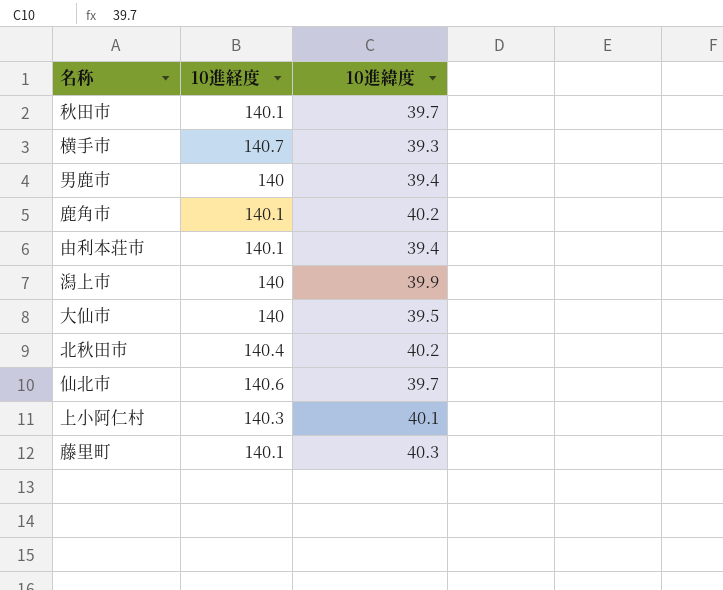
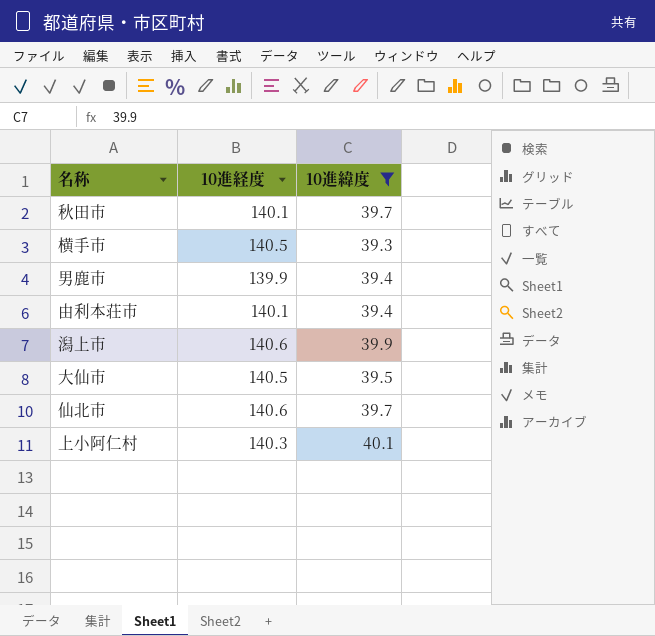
filter: none -> 10進緯度 <= 40.1
横手市 | 10進経度: 140.7 -> 140.5
男鹿市 | 10進経度: 140 -> 139.9
潟上市 | 10進経度: 140 -> 140.6
大仙市 | 10進経度: 140 -> 140.5

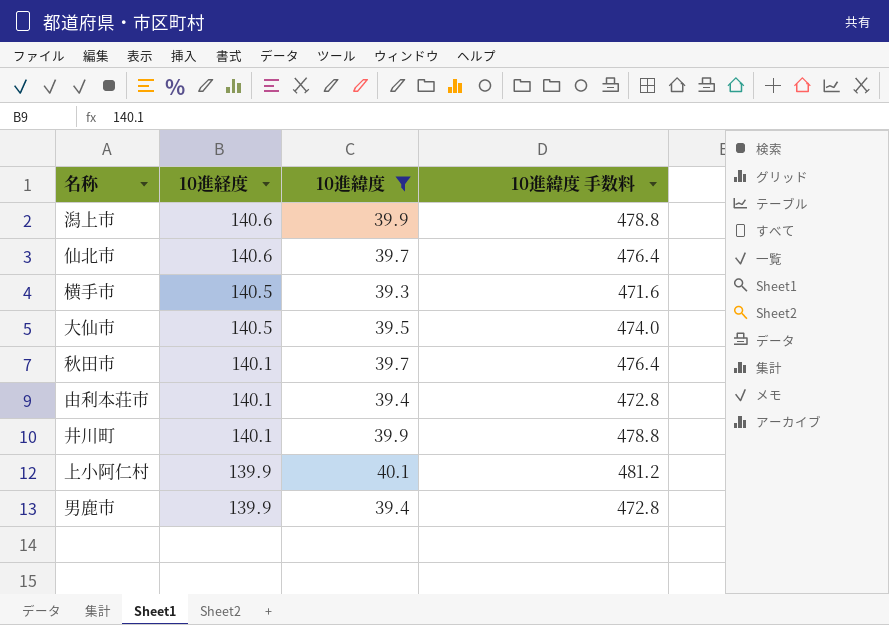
row order: none -> 10進経度 descending
column 10進緯度 手数料 | formula: none -> [10進緯度] * 12
row 井川町: none -> 140.1 | 39.9 | 478.8
上小阿仁村 | 10進経度: 140.3 -> 139.9

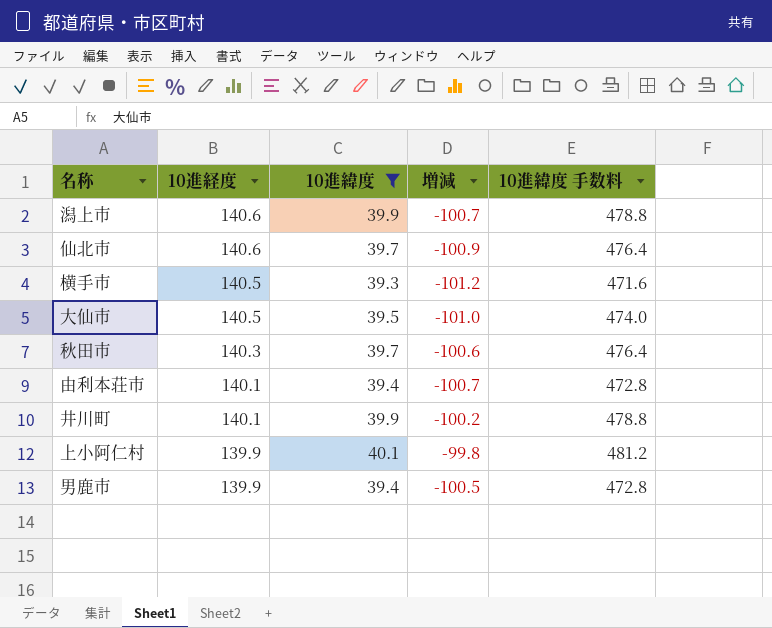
column 増減 | formula: none -> [10進緯度] - [10進経度]
秋田市 | 10進経度: 140.1 -> 140.3

